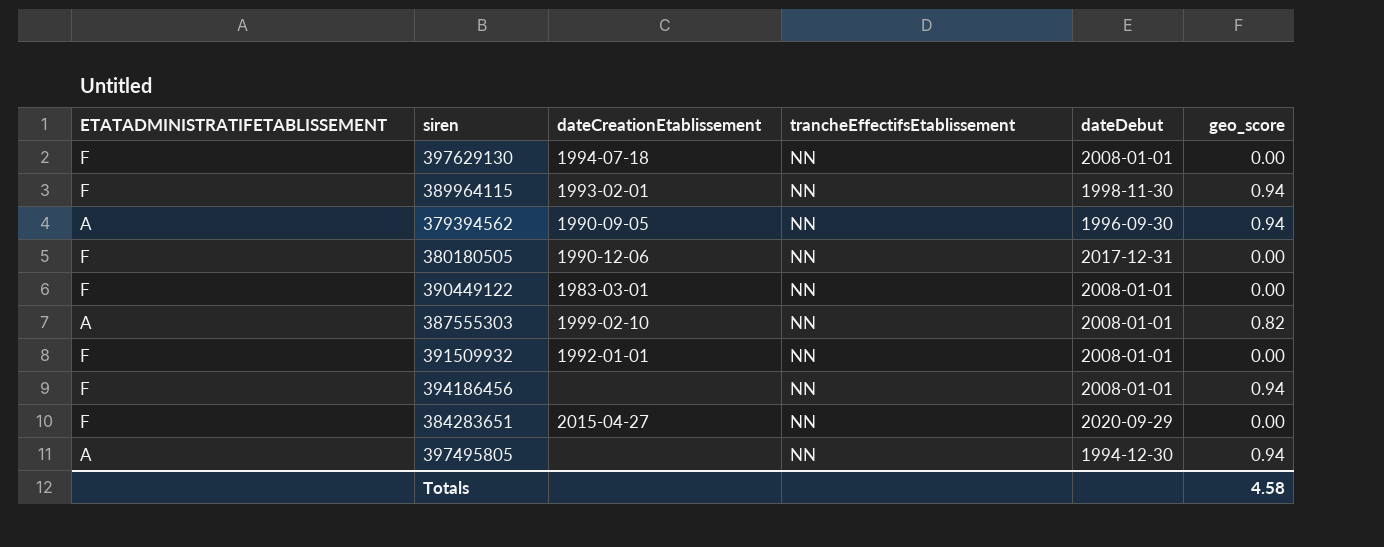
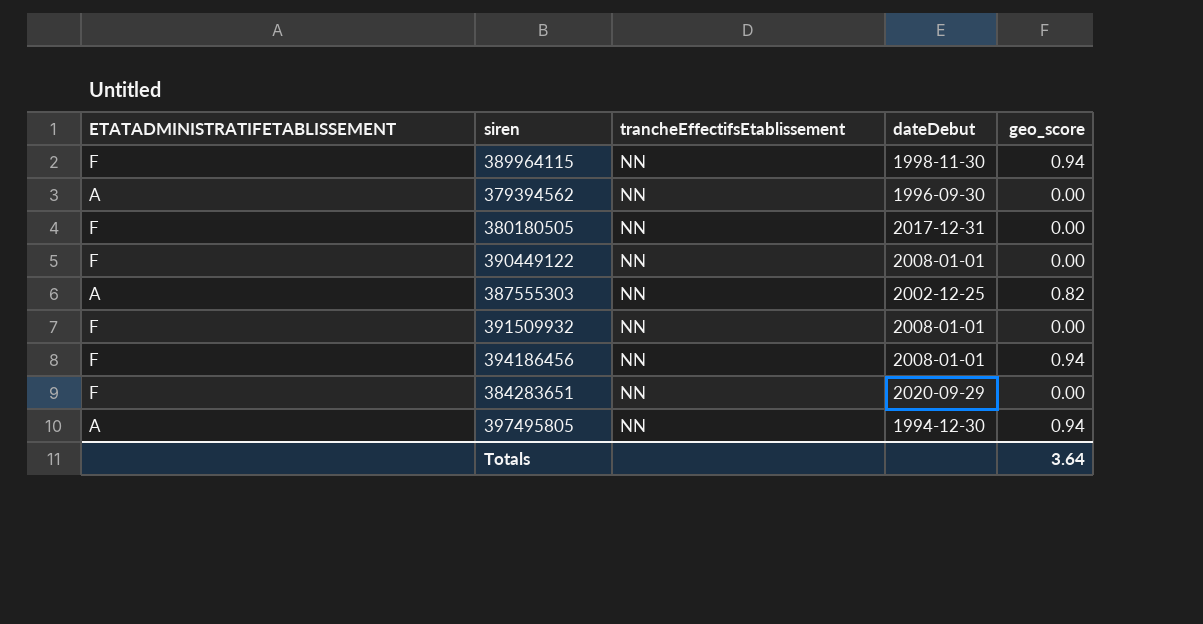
column dateCreationEtablissement | position: 3 -> none
row 397629130: F | 1994-07-18 | NN | 2008-01-01 | 0.00 -> none
379394562 | geo_score: 0.94 -> 0.00
387555303 | dateDebut: 2008-01-01 -> 2002-12-25
Totals | geo_score: 4.58 -> 3.64

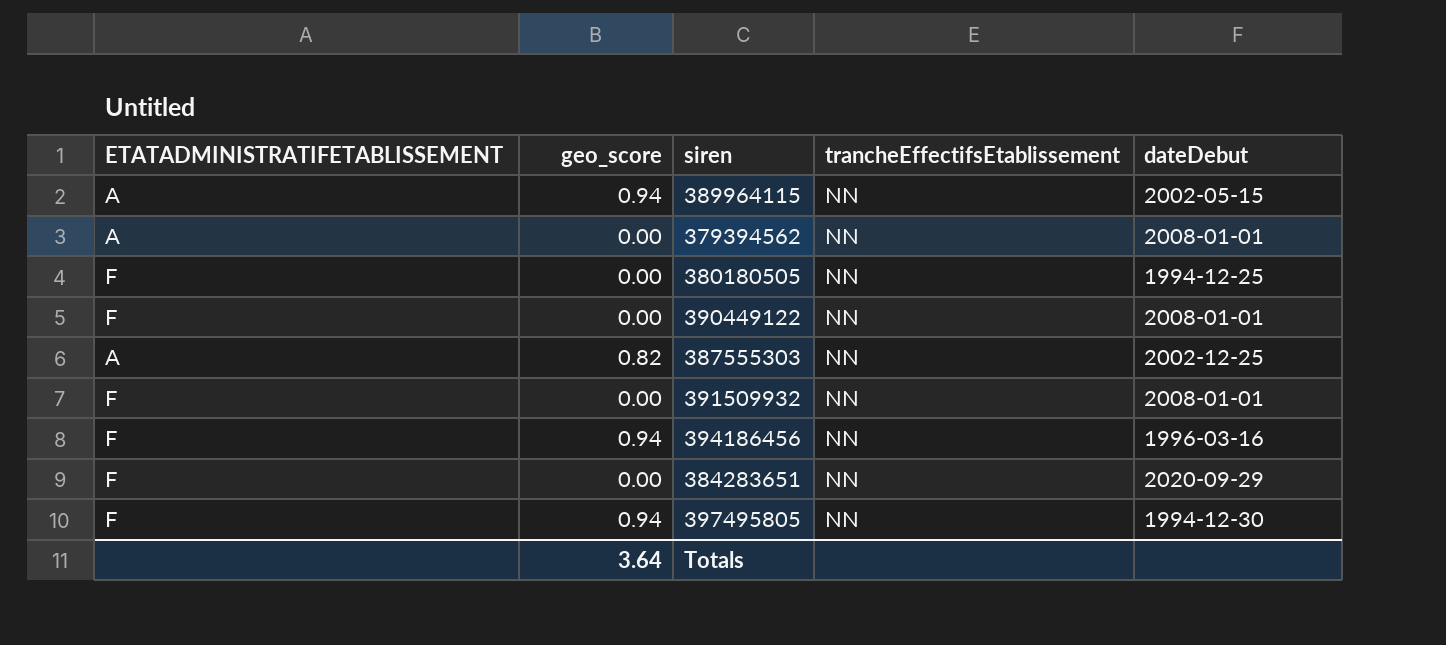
column geo_score | position: 5 -> 2
389964115 | ETATADMINISTRATIFETABLISSEMENT: F -> A
389964115 | dateDebut: 1998-11-30 -> 2002-05-15
379394562 | dateDebut: 1996-09-30 -> 2008-01-01
380180505 | dateDebut: 2017-12-31 -> 1994-12-25
394186456 | dateDebut: 2008-01-01 -> 1996-03-16
397495805 | ETATADMINISTRATIFETABLISSEMENT: A -> F

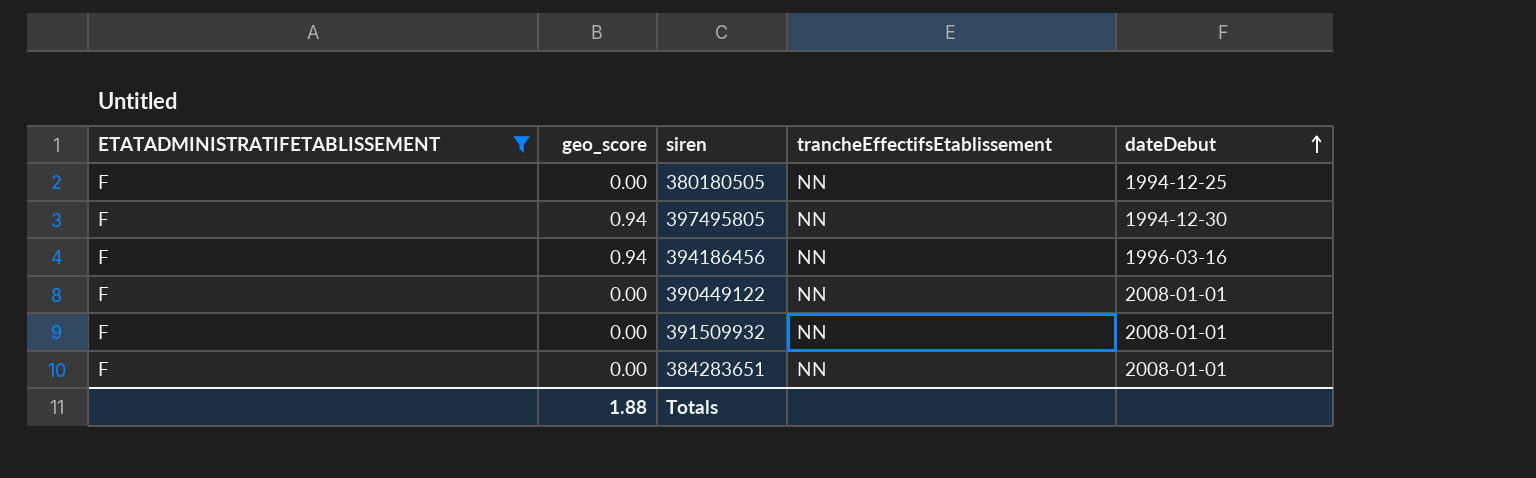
filter: none -> ETATADMINISTRATIFETABLISSEMENT = F
row order: none -> dateDebut ascending
384283651 | dateDebut: 2020-09-29 -> 2008-01-01
Totals | geo_score: 3.64 -> 1.88

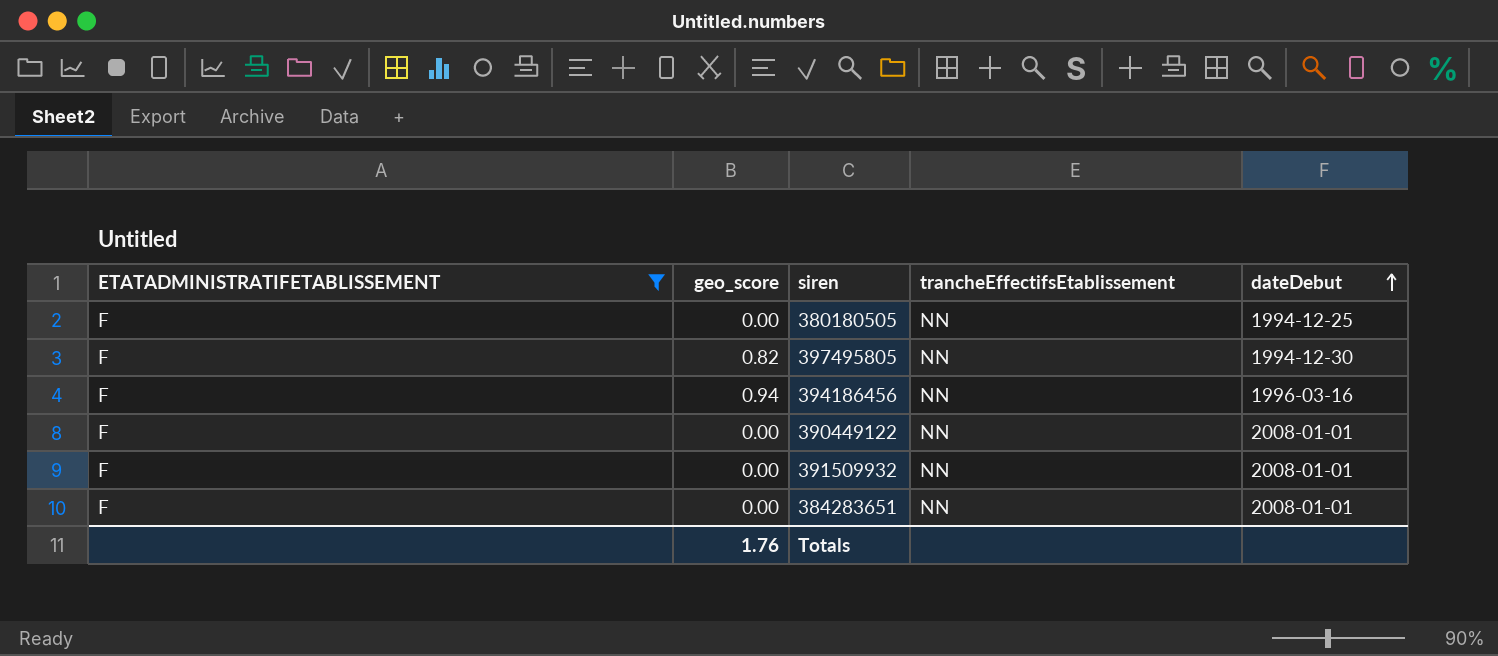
397495805 | geo_score: 0.94 -> 0.82
Totals | geo_score: 1.88 -> 1.76

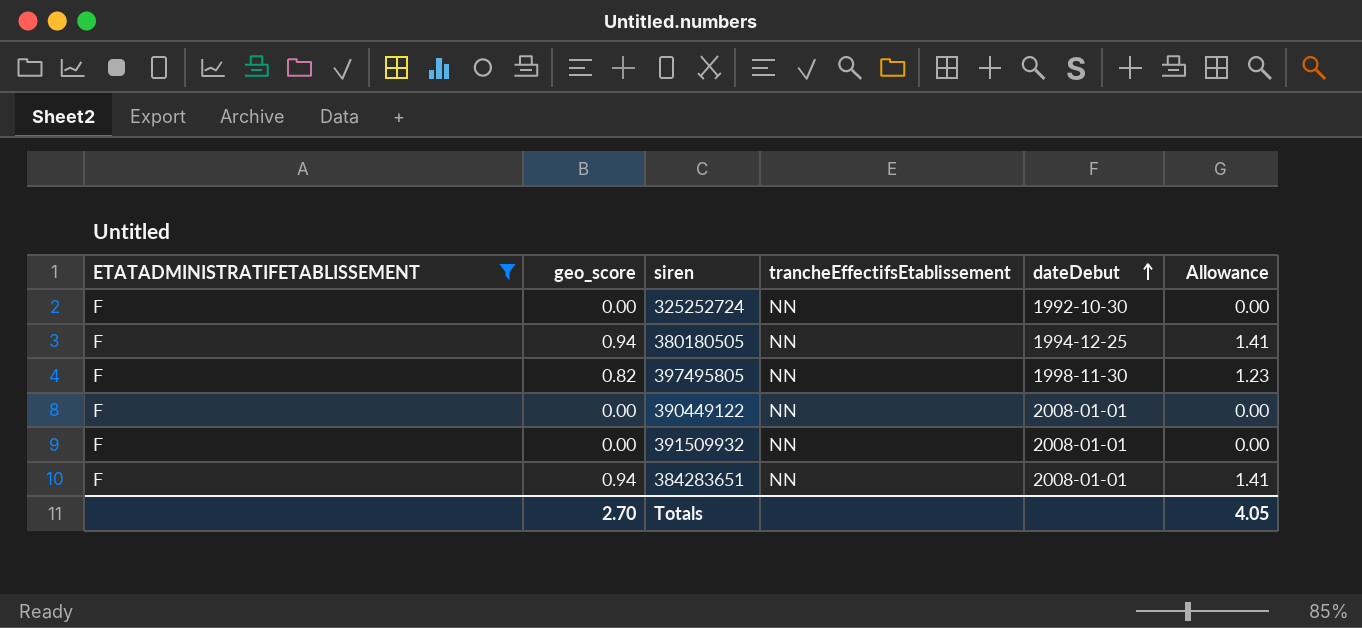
column Allowance | formula: none -> [geo_score] * 1.5
row 394186456: F | 0.94 | NN | 1996-03-16 -> none
row 325252724: none -> F | 0.00 | NN | 1992-10-30 | 0.00
380180505 | geo_score: 0.00 -> 0.94
397495805 | dateDebut: 1994-12-30 -> 1998-11-30
384283651 | geo_score: 0.00 -> 0.94
Totals | geo_score: 1.76 -> 2.70

